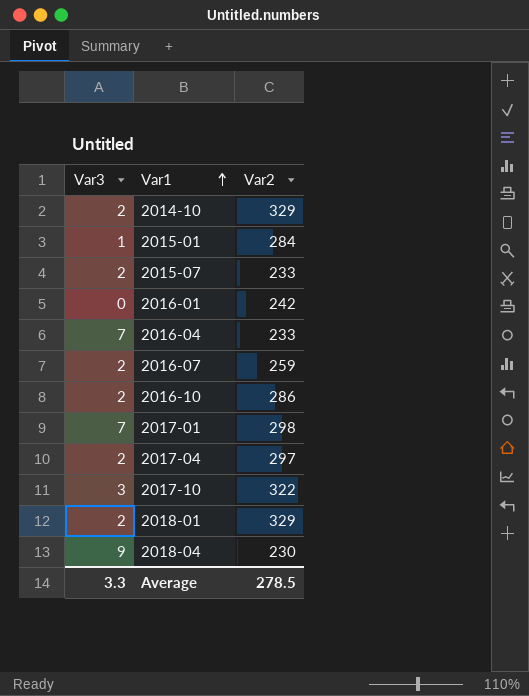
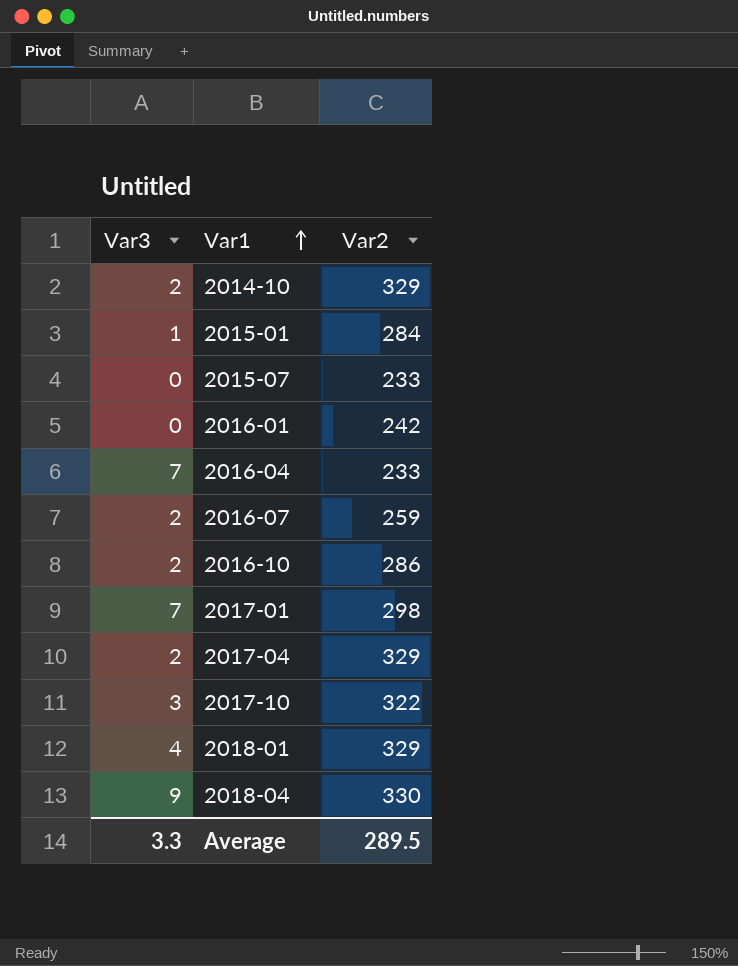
2015-07 | Var3: 2 -> 0
2017-04 | Var2: 297 -> 329
2018-01 | Var3: 2 -> 4
2018-04 | Var2: 230 -> 330
Average | Var2: 278.5 -> 289.5

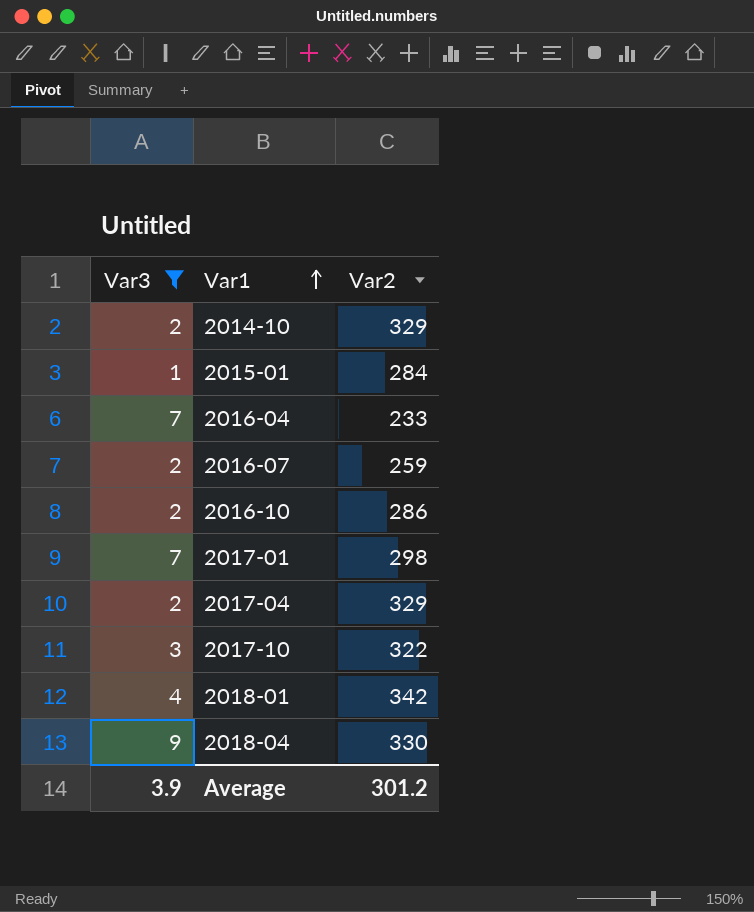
filter: none -> Var3 != 0
2018-01 | Var2: 329 -> 342
Average | Var3: 3.3 -> 3.9
Average | Var2: 289.5 -> 301.2

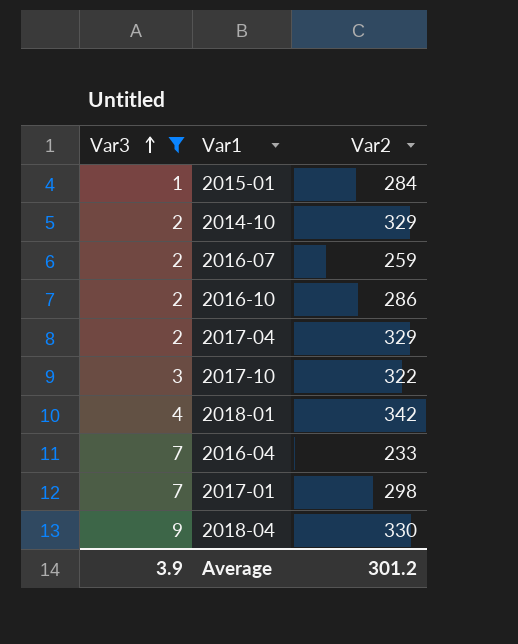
row order: Var1 ascending -> Var3 ascending

